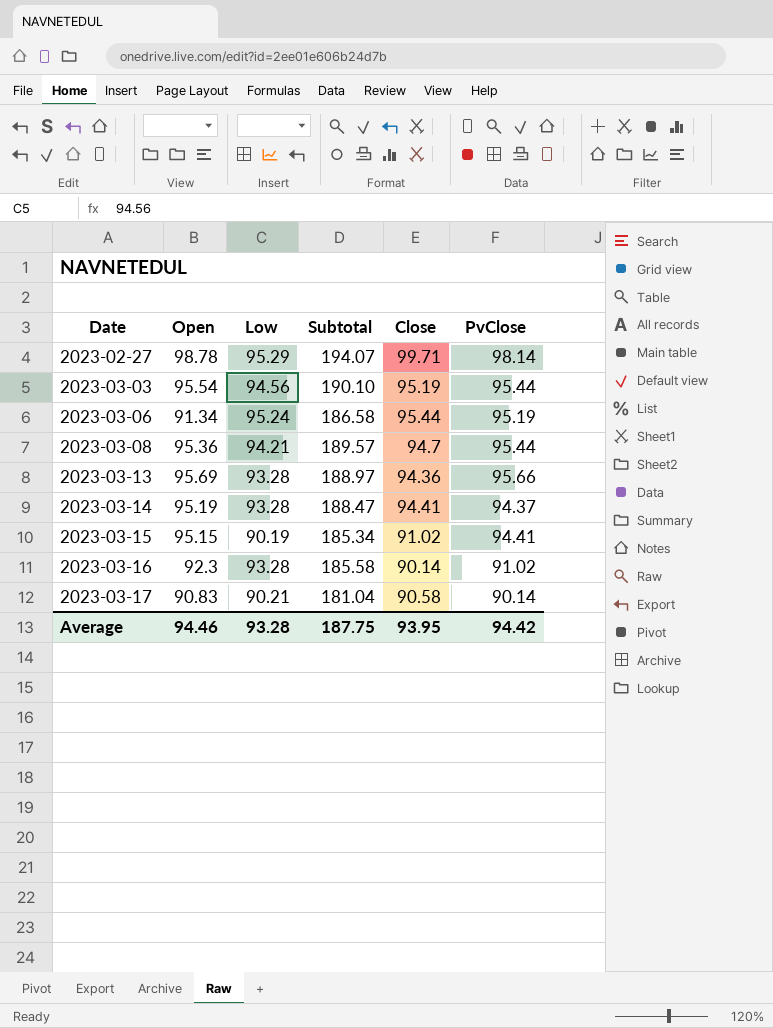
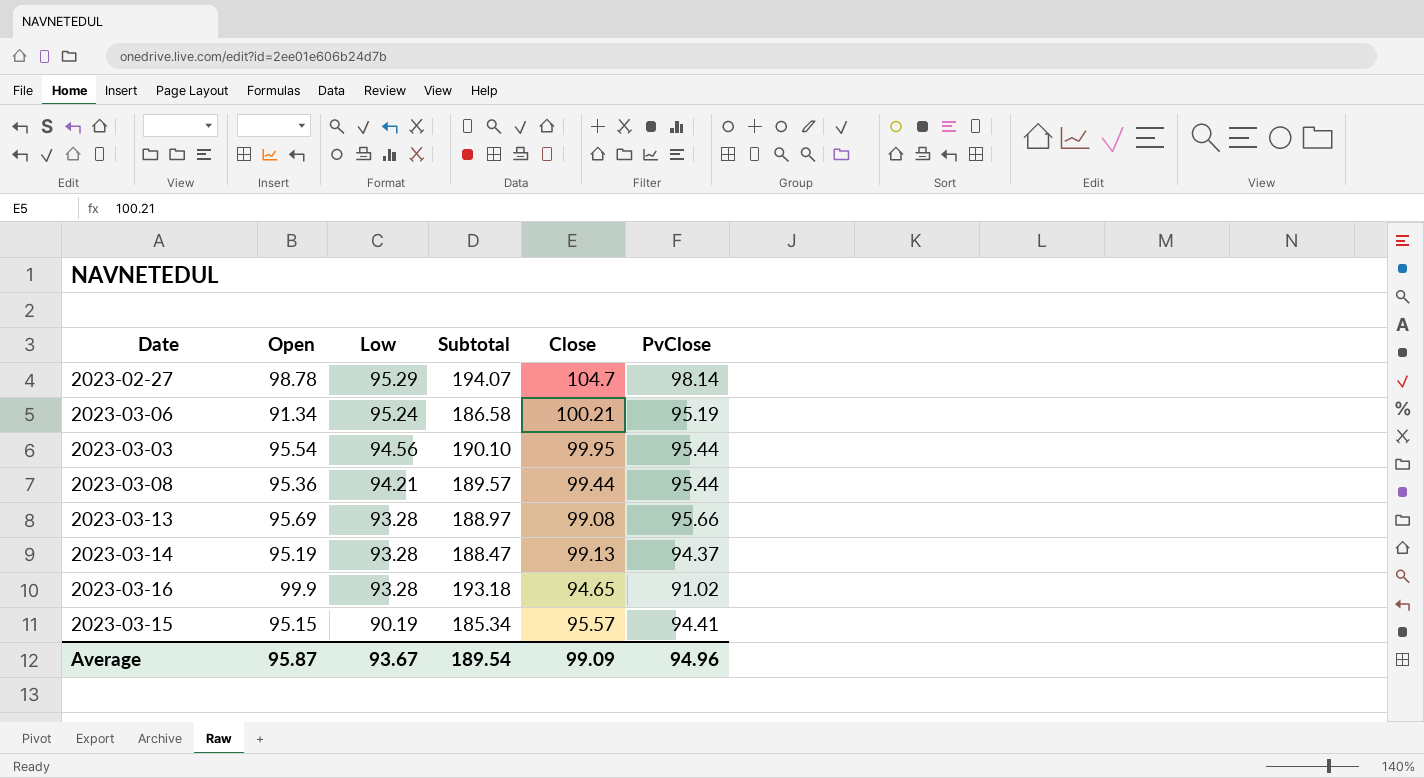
row order: Date ascending -> Low descending
row 2023-03-17: 90.83 | 90.21 | 181.04 | 90.58 | 90.14 -> none
2023-02-27 | Close: 99.71 -> 104.7
2023-03-06 | Close: 95.44 -> 100.21
2023-03-03 | Close: 95.19 -> 99.95
2023-03-08 | Close: 94.7 -> 99.44
2023-03-13 | Close: 94.36 -> 99.08
2023-03-14 | Close: 94.41 -> 99.13
2023-03-16 | Open: 92.3 -> 99.9
2023-03-16 | Subtotal: 185.58 -> 193.18
2023-03-16 | Close: 90.14 -> 94.65
2023-03-15 | Close: 91.02 -> 95.57
Average | Open: 94.46 -> 95.87
Average | Low: 93.28 -> 93.67
Average | Subtotal: 187.75 -> 189.54
Average | Close: 93.95 -> 99.09
Average | PvClose: 94.42 -> 94.96

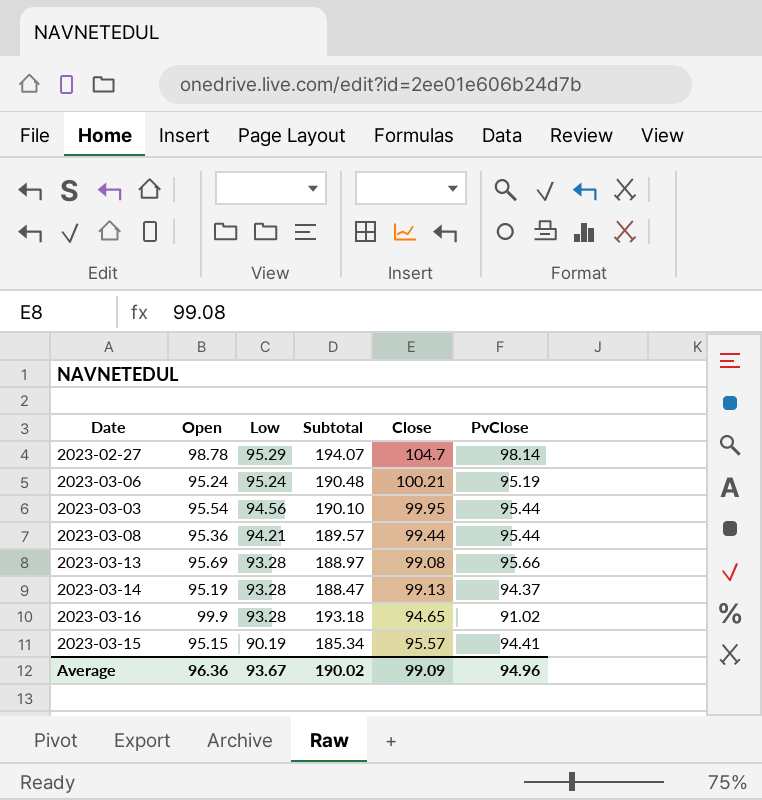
2023-03-06 | Open: 91.34 -> 95.24
2023-03-06 | Subtotal: 186.58 -> 190.48
Average | Open: 95.87 -> 96.36
Average | Subtotal: 189.54 -> 190.02

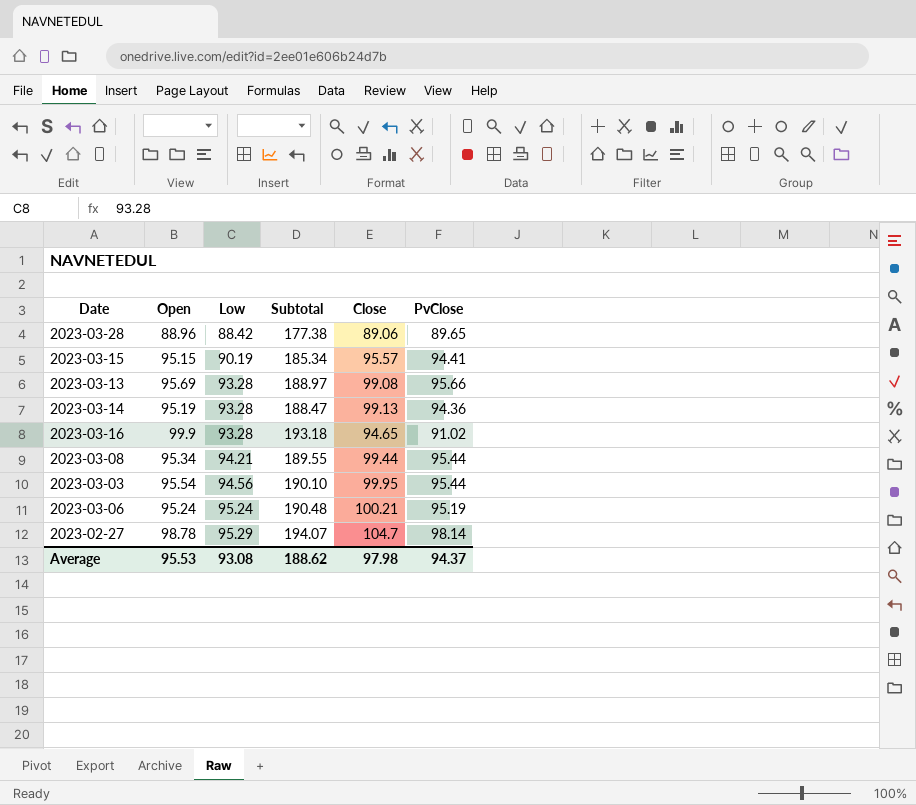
row order: Low descending -> Low ascending
row 2023-03-28: none -> 88.96 | 88.42 | 177.38 | 89.06 | 89.65
2023-03-14 | PvClose: 94.37 -> 94.36
2023-03-08 | Open: 95.36 -> 95.34
2023-03-08 | Subtotal: 189.57 -> 189.55
Average | Open: 96.36 -> 95.53
Average | Low: 93.67 -> 93.08
Average | Subtotal: 190.02 -> 188.62
Average | Close: 99.09 -> 97.98
Average | PvClose: 94.96 -> 94.37

